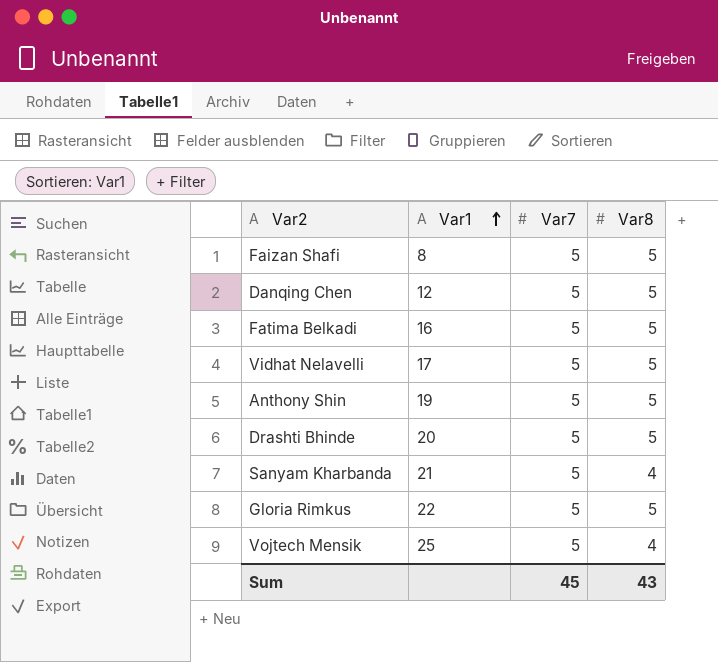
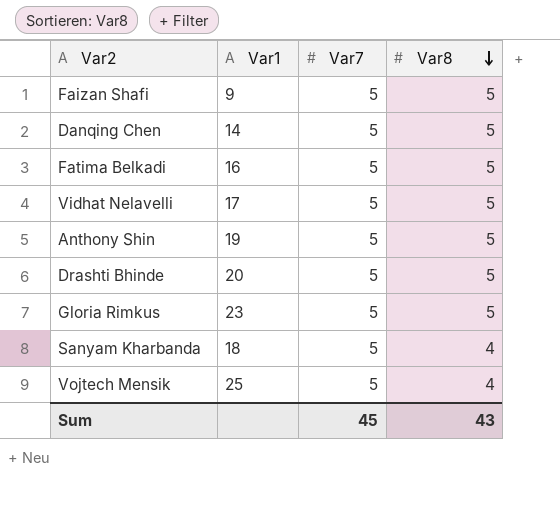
row order: Var1 ascending -> Var8 descending
Faizan Shafi | Var1: 8 -> 9
Danqing Chen | Var1: 12 -> 14
Gloria Rimkus | Var1: 22 -> 23
Sanyam Kharbanda | Var1: 21 -> 18

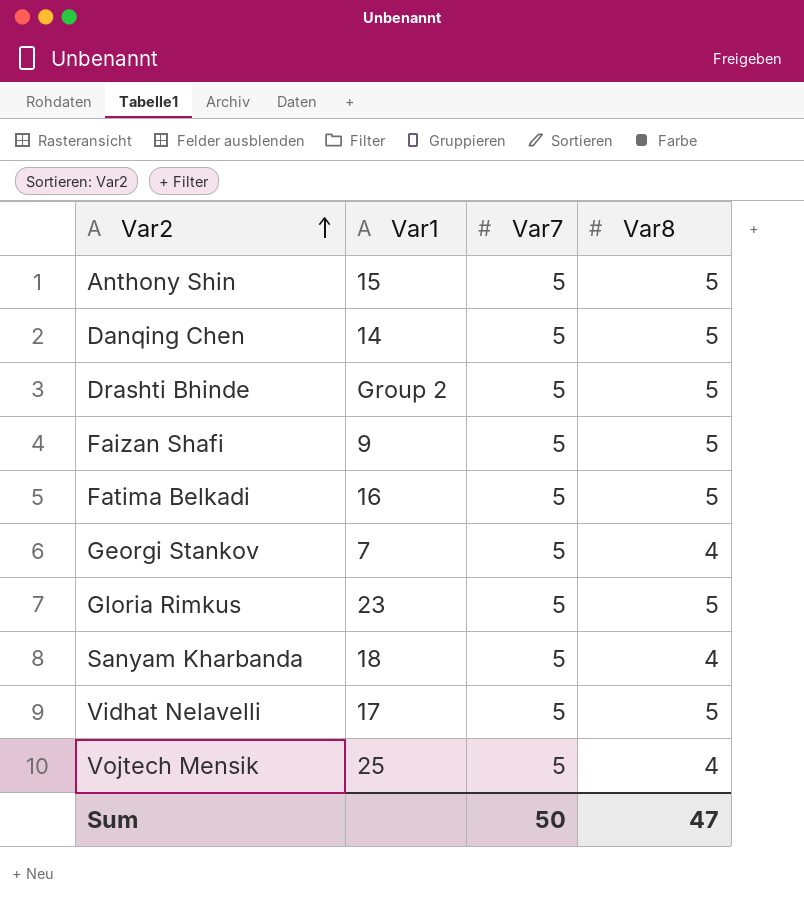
row order: Var8 descending -> Var2 ascending
Anthony Shin | Var1: 19 -> 15
Drashti Bhinde | Var1: 20 -> Group 2
row Georgi Stankov: none -> 7 | 5 | 4
Sum | Var7: 45 -> 50
Sum | Var8: 43 -> 47

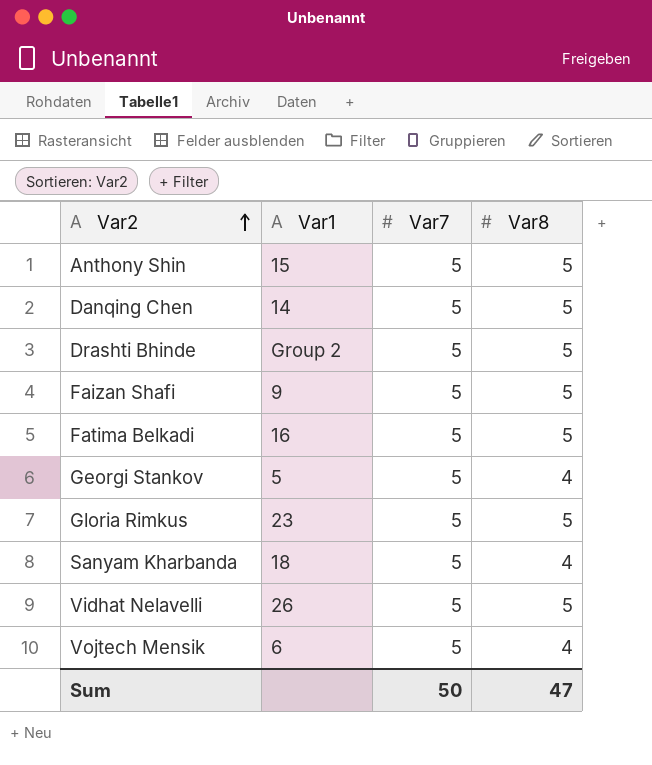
Georgi Stankov | Var1: 7 -> 5
Vidhat Nelavelli | Var1: 17 -> 26
Vojtech Mensik | Var1: 25 -> 6

